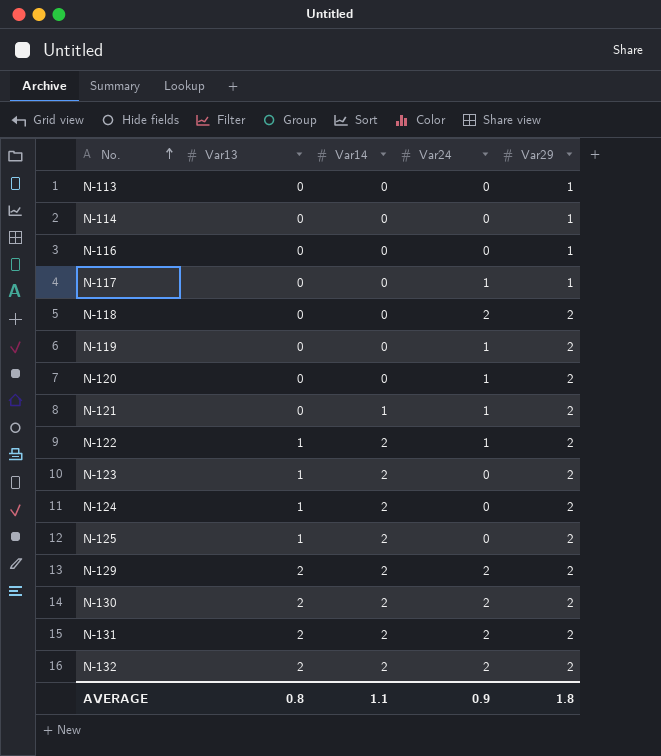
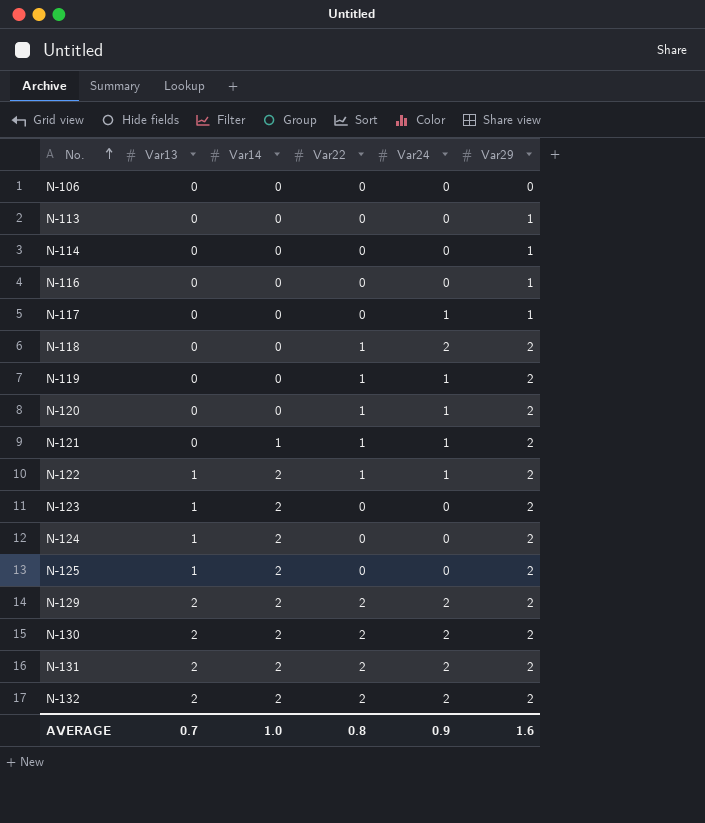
column Var22 | position: none -> 4
row N-106: none -> 0 | 0 | 0 | 0 | 0
AVERAGE | Var13: 0.8 -> 0.7
AVERAGE | Var14: 1.1 -> 1.0
AVERAGE | Var29: 1.8 -> 1.6

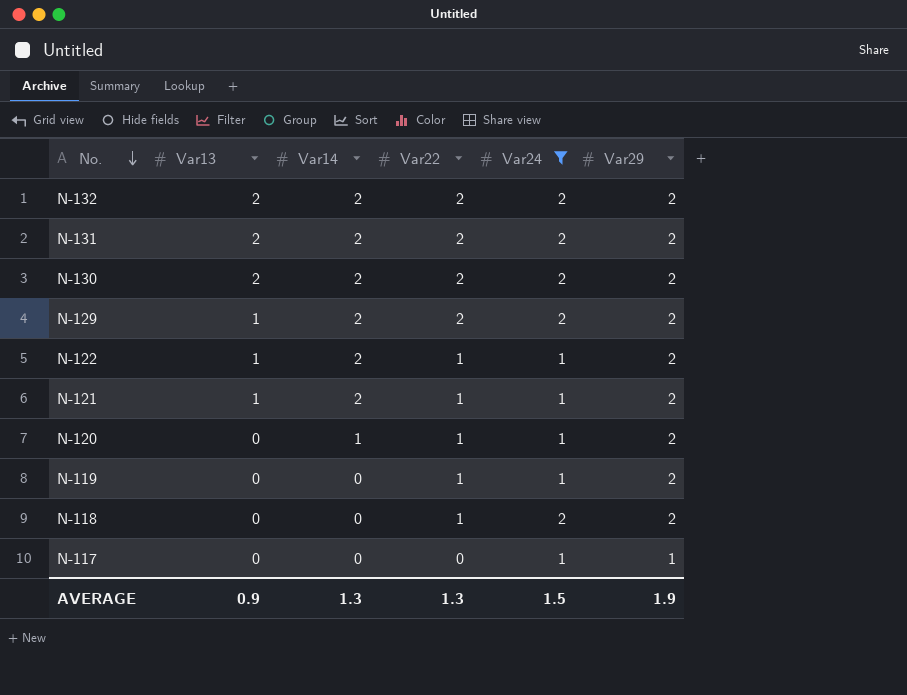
filter: none -> Var24 != 0
row order: No. ascending -> No. descending
N-129 | Var13: 2 -> 1
N-121 | Var13: 0 -> 1
N-121 | Var14: 1 -> 2
N-120 | Var14: 0 -> 1
AVERAGE | Var13: 0.7 -> 0.9
AVERAGE | Var14: 1.0 -> 1.3
AVERAGE | Var22: 0.8 -> 1.3
AVERAGE | Var24: 0.9 -> 1.5
AVERAGE | Var29: 1.6 -> 1.9

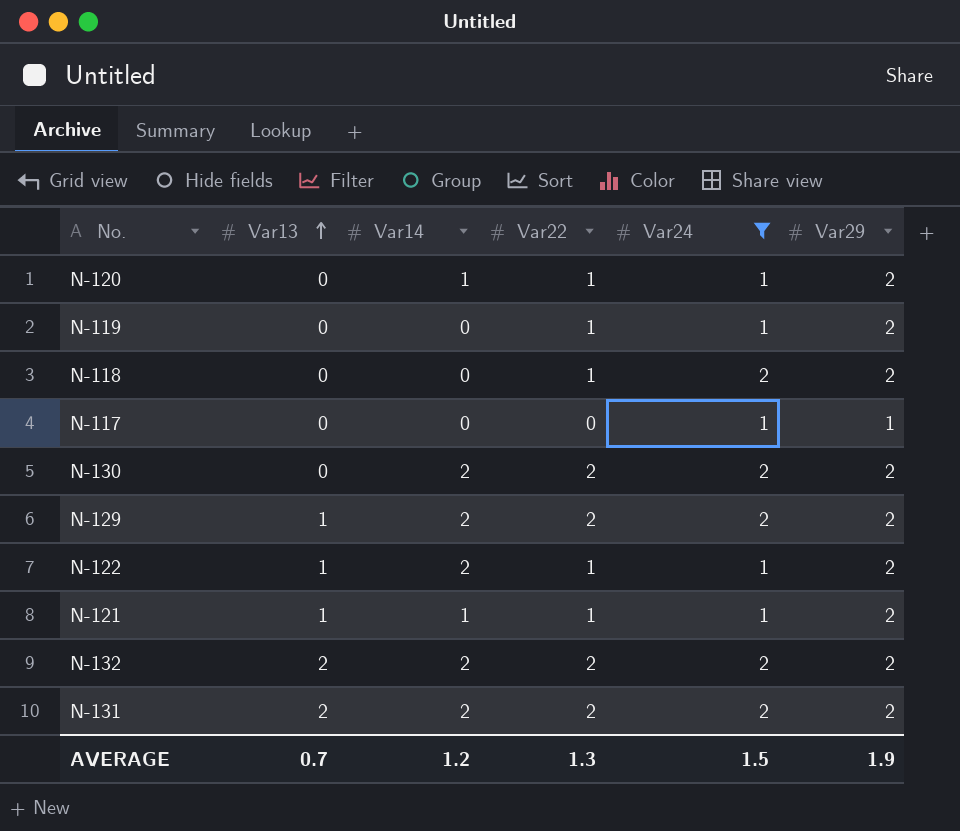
row order: No. descending -> Var13 ascending
N-130 | Var13: 2 -> 0
N-121 | Var14: 2 -> 1
AVERAGE | Var13: 0.9 -> 0.7
AVERAGE | Var14: 1.3 -> 1.2

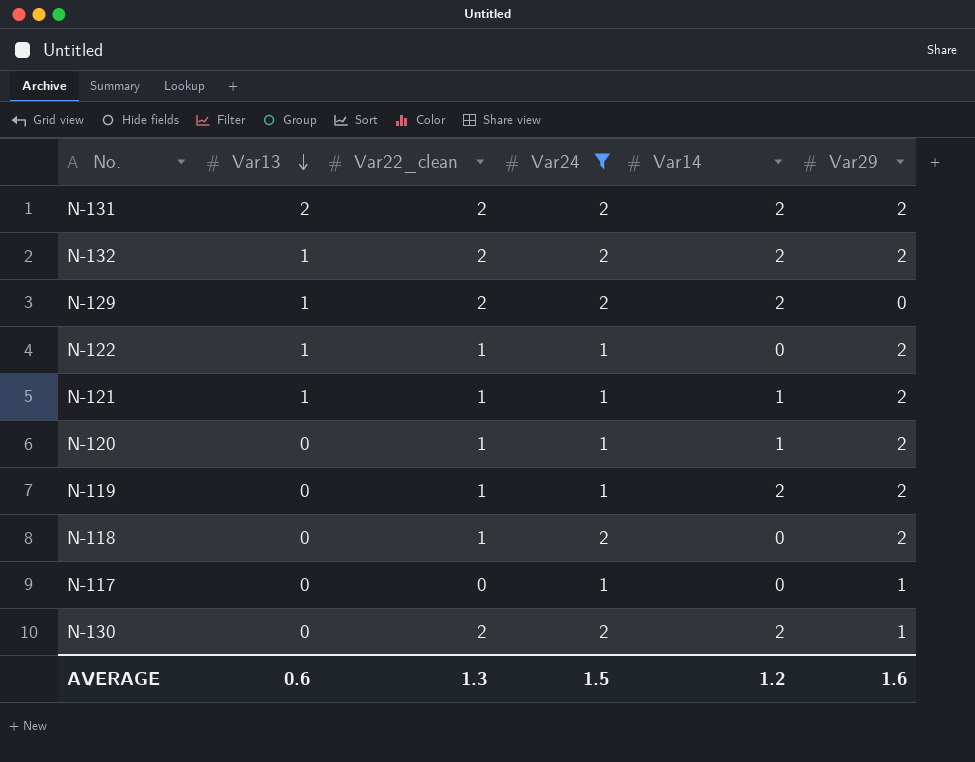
row order: Var13 ascending -> Var13 descending
column name: Var22 -> Var22_clean
column Var14 | position: 3 -> 5
N-132 | Var13: 2 -> 1
N-129 | Var29: 2 -> 0
N-122 | Var14: 2 -> 0
N-119 | Var14: 0 -> 2
N-130 | Var29: 2 -> 1
AVERAGE | Var13: 0.7 -> 0.6
AVERAGE | Var29: 1.9 -> 1.6

